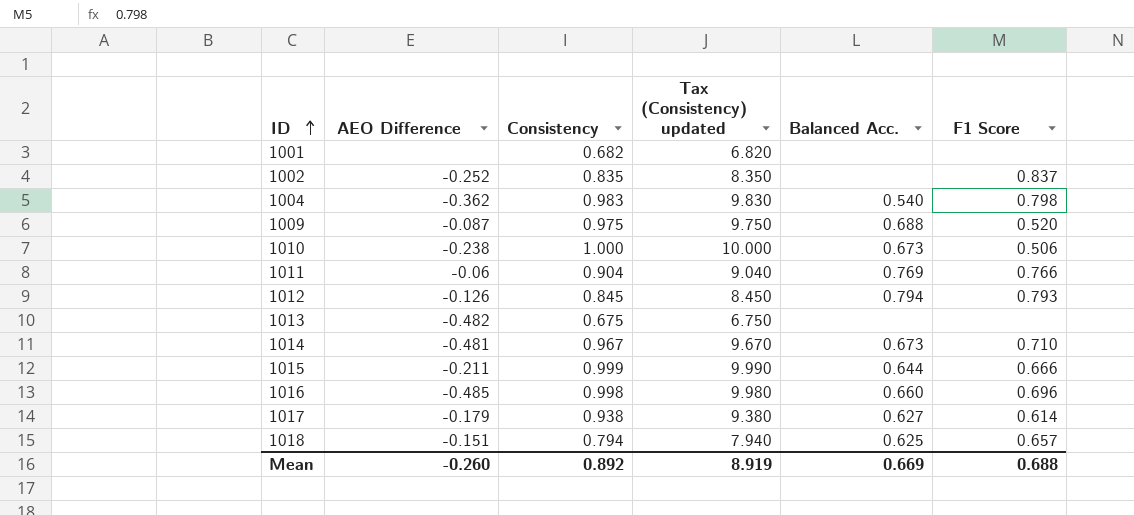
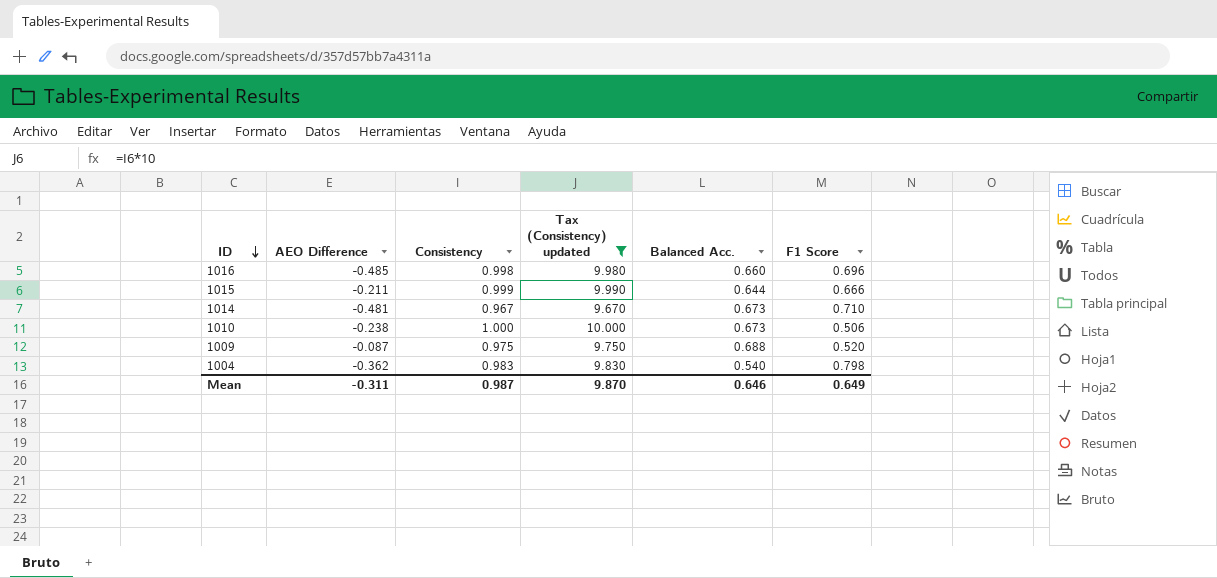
filter: none -> Tax (Consistency) updated >= 9.670
row order: ID ascending -> ID descending
Mean | AEO Difference: -0.260 -> -0.311
Mean | Consistency: 0.892 -> 0.987
Mean | Tax (Consistency) updated: 8.919 -> 9.870
Mean | Balanced Acc.: 0.669 -> 0.646
Mean | F1 Score: 0.688 -> 0.649

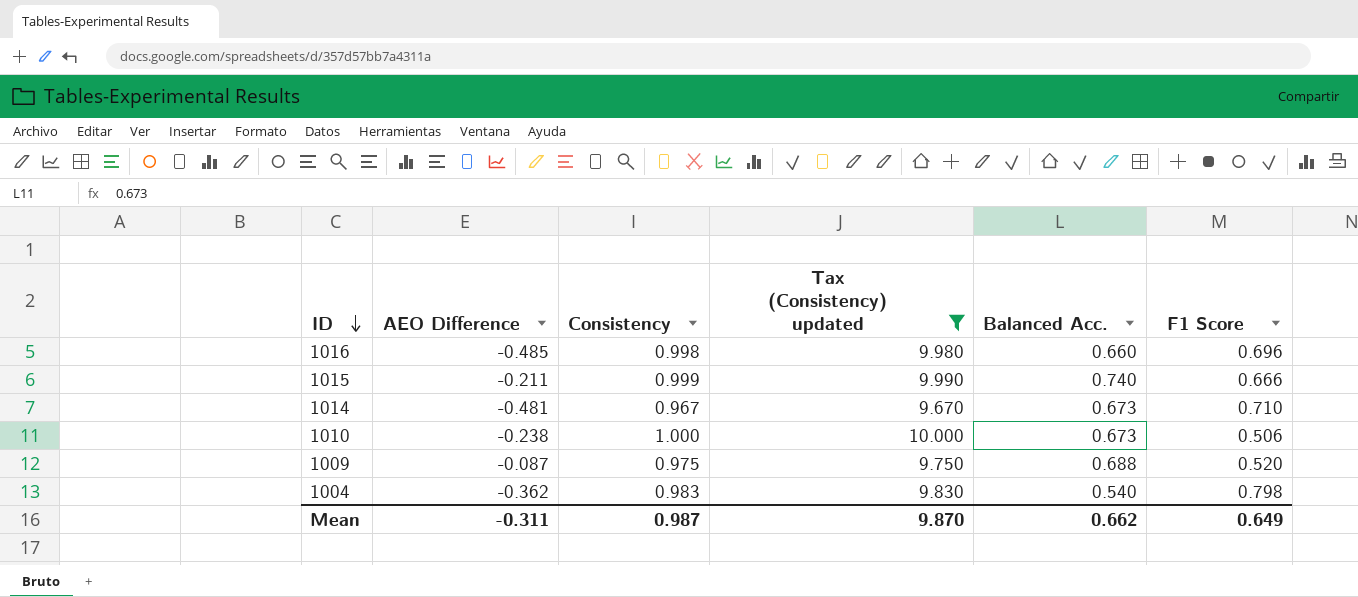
1015 | Balanced Acc.: 0.644 -> 0.740
Mean | Balanced Acc.: 0.646 -> 0.662

